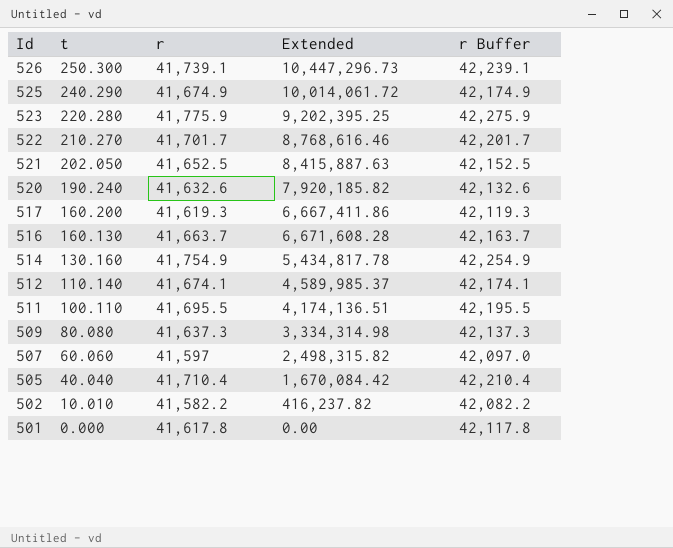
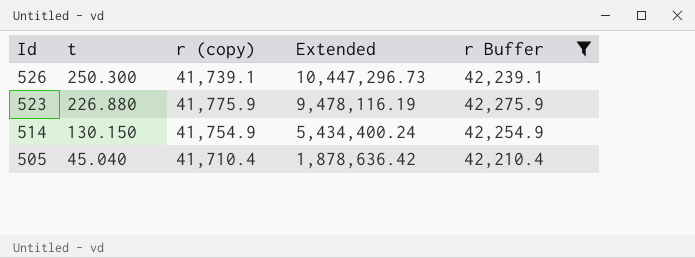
filter: none -> r Buffer >= 42,210.4
column name: r -> r (copy)
523 | t: 220.280 -> 226.880
523 | Extended: 9,202,395.25 -> 9,478,116.19
514 | t: 130.160 -> 130.150
514 | Extended: 5,434,817.78 -> 5,434,400.24
505 | t: 40.040 -> 45.040
505 | Extended: 1,670,084.42 -> 1,878,636.42

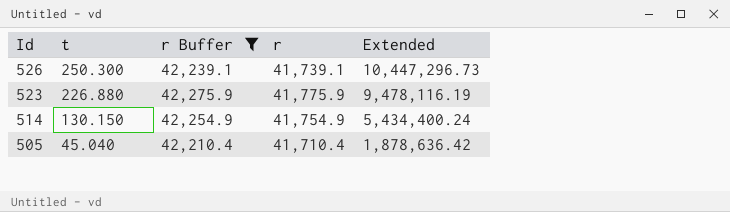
column r Buffer | position: 5 -> 3
column name: r (copy) -> r

